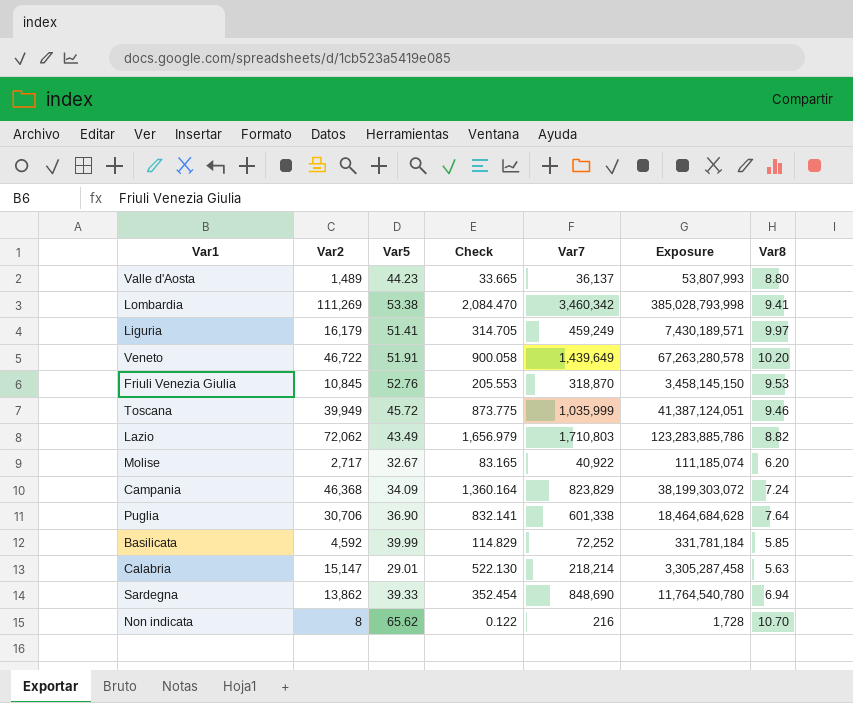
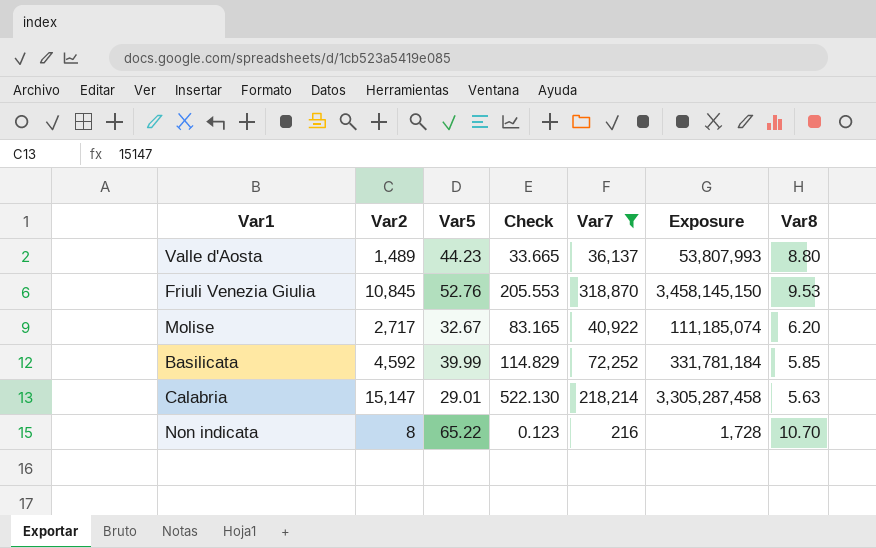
filter: none -> Var7 <= 318,870
Non indicata | Var5: 65.62 -> 65.22
Non indicata | Check: 0.122 -> 0.123

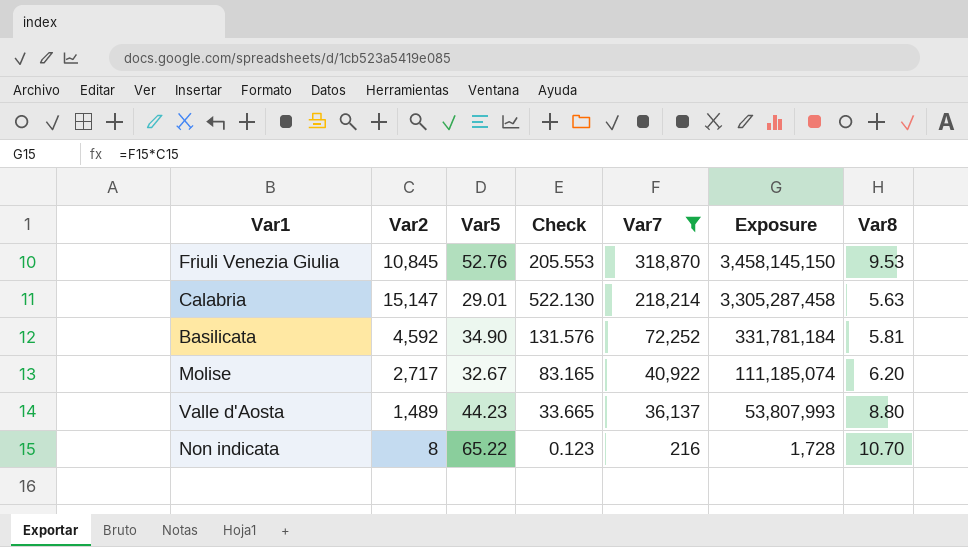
row order: none -> Var7 descending
Basilicata | Var5: 39.99 -> 34.90
Basilicata | Check: 114.829 -> 131.576
Basilicata | Var8: 5.85 -> 5.81

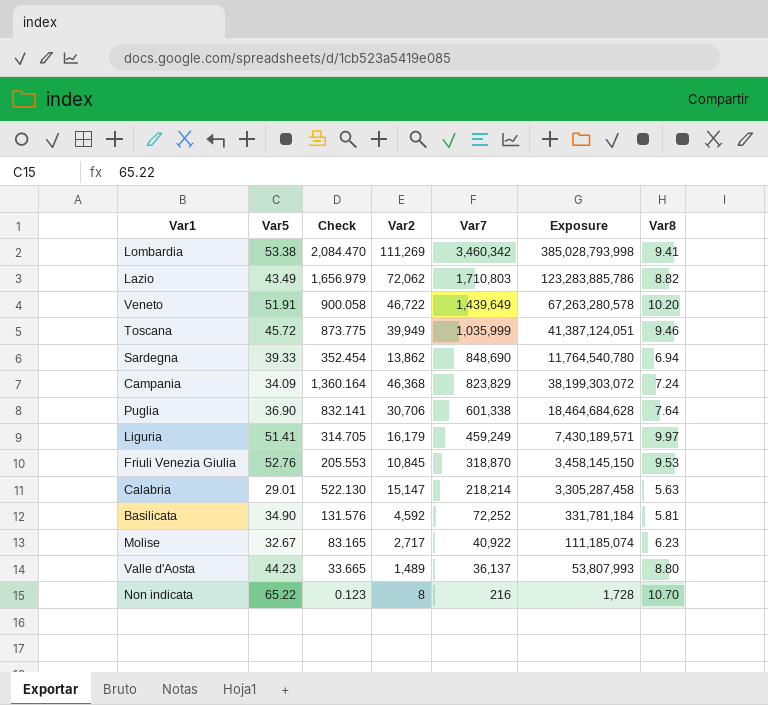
filter: Var7 <= 318,870 -> none
column Var2 | position: 2 -> 4
Molise | Var8: 6.20 -> 6.23

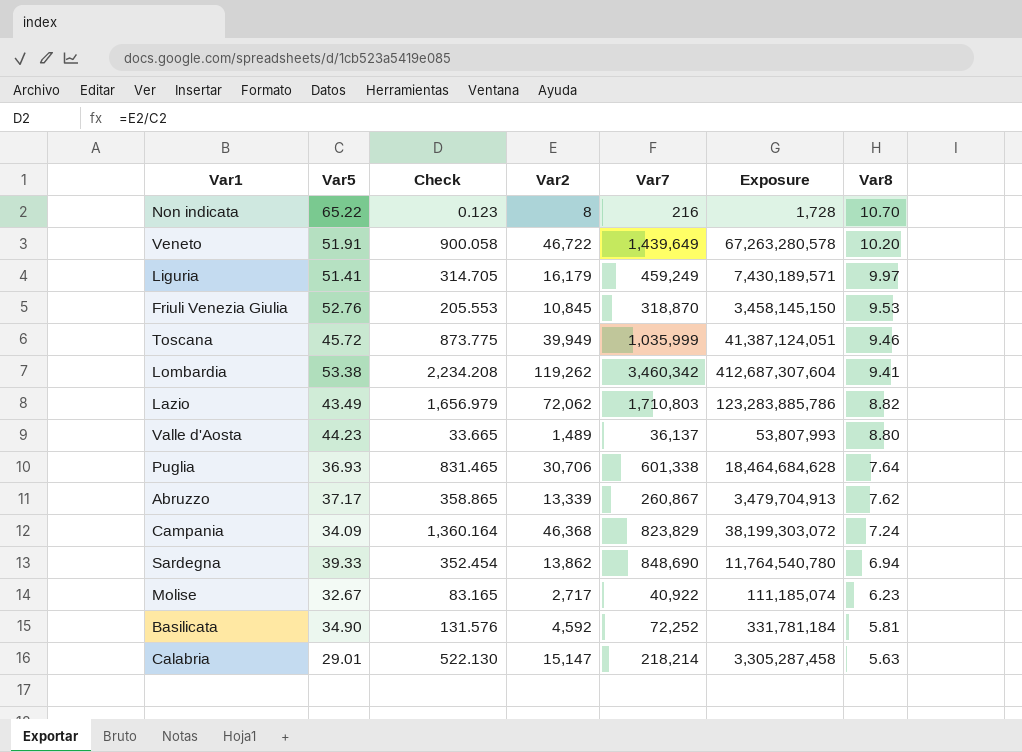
row order: Var7 descending -> Var8 descending
Lombardia | Check: 2,084.470 -> 2,234.208
Lombardia | Var2: 111,269 -> 119,262
Lombardia | Exposure: 385,028,793,998 -> 412,687,307,604
Puglia | Var5: 36.90 -> 36.93
Puglia | Check: 832.141 -> 831.465
row Abruzzo: none -> 37.17 | 358.865 | 13,339 | 260,867 | 3,479,704,913 | 7.62

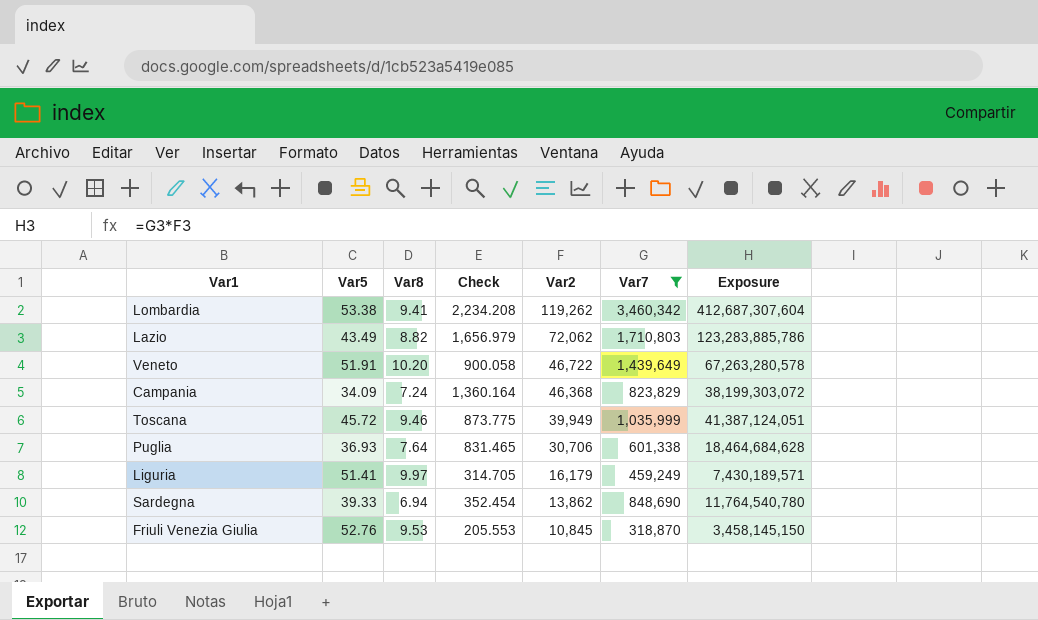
filter: none -> Var7 >= 318,870
row order: Var8 descending -> Var2 descending
column Var8 | position: 7 -> 3

